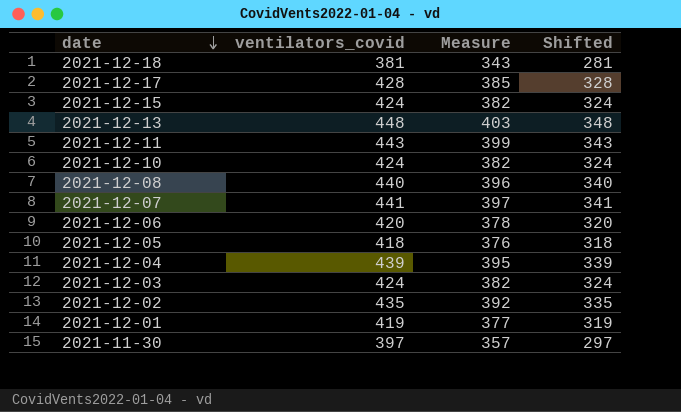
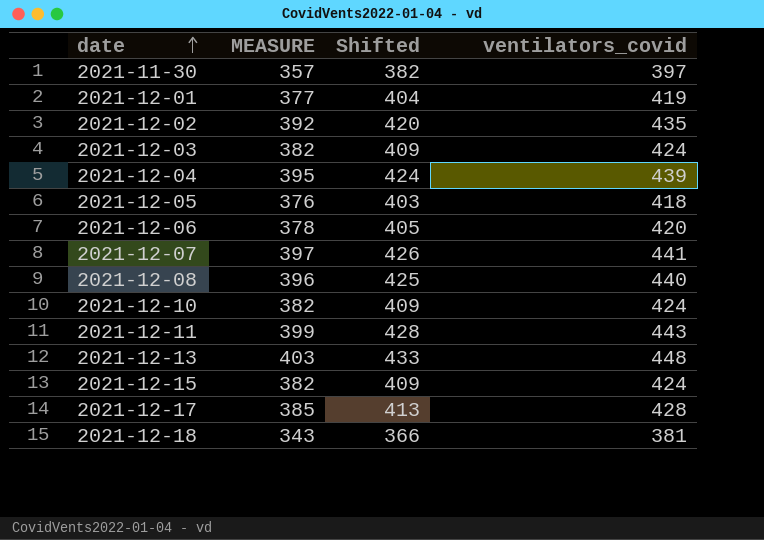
row order: date descending -> date ascending
column name: Measure -> MEASURE
column Shifted | formula: [ventilators_covid] - 100 -> [ventilators_covid] - 15
column ventilators_covid | position: 2 -> 4

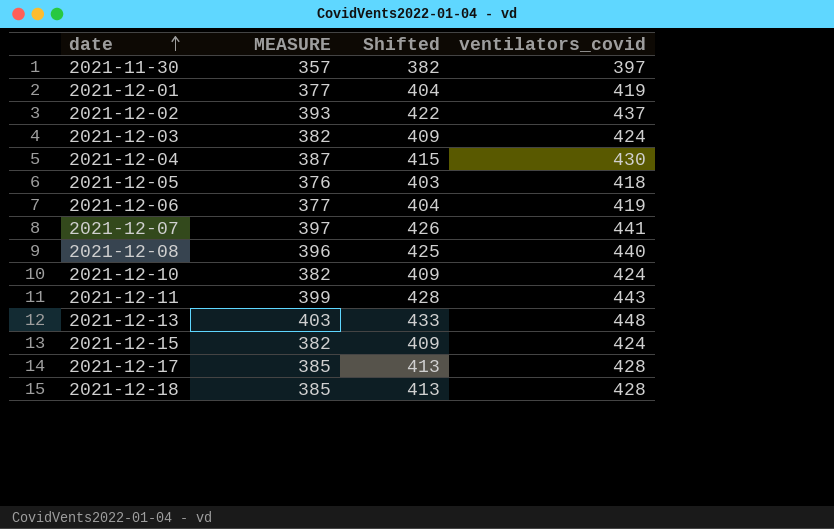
2021-12-02 | MEASURE: 392 -> 393
2021-12-02 | Shifted: 420 -> 422
2021-12-02 | ventilators_covid: 435 -> 437
2021-12-04 | MEASURE: 395 -> 387
2021-12-04 | Shifted: 424 -> 415
2021-12-04 | ventilators_covid: 439 -> 430
2021-12-06 | MEASURE: 378 -> 377
2021-12-06 | Shifted: 405 -> 404
2021-12-06 | ventilators_covid: 420 -> 419
2021-12-18 | MEASURE: 343 -> 385
2021-12-18 | Shifted: 366 -> 413
2021-12-18 | ventilators_covid: 381 -> 428

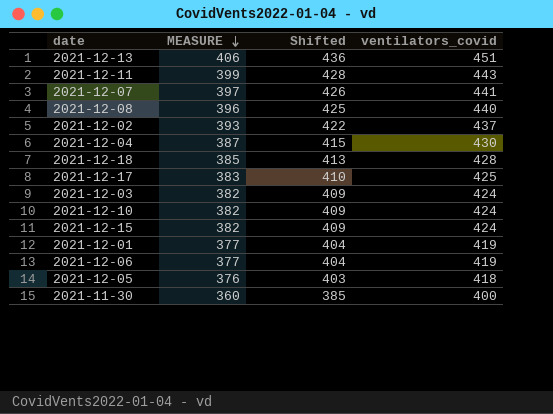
row order: date ascending -> MEASURE descending
2021-12-13 | MEASURE: 403 -> 406
2021-12-13 | Shifted: 433 -> 436
2021-12-13 | ventilators_covid: 448 -> 451
2021-12-17 | MEASURE: 385 -> 383
2021-12-17 | Shifted: 413 -> 410
2021-12-17 | ventilators_covid: 428 -> 425
2021-11-30 | MEASURE: 357 -> 360
2021-11-30 | Shifted: 382 -> 385
2021-11-30 | ventilators_covid: 397 -> 400

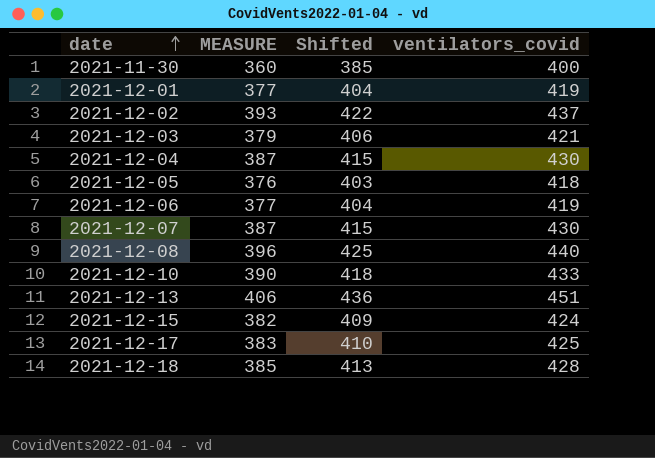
row order: MEASURE descending -> date ascending
row 2021-12-11: 399 | 428 | 443 -> none
2021-12-03 | MEASURE: 382 -> 379
2021-12-03 | Shifted: 409 -> 406
2021-12-03 | ventilators_covid: 424 -> 421
2021-12-07 | MEASURE: 397 -> 387
2021-12-07 | Shifted: 426 -> 415
2021-12-07 | ventilators_covid: 441 -> 430
2021-12-10 | MEASURE: 382 -> 390
2021-12-10 | Shifted: 409 -> 418
2021-12-10 | ventilators_covid: 424 -> 433

